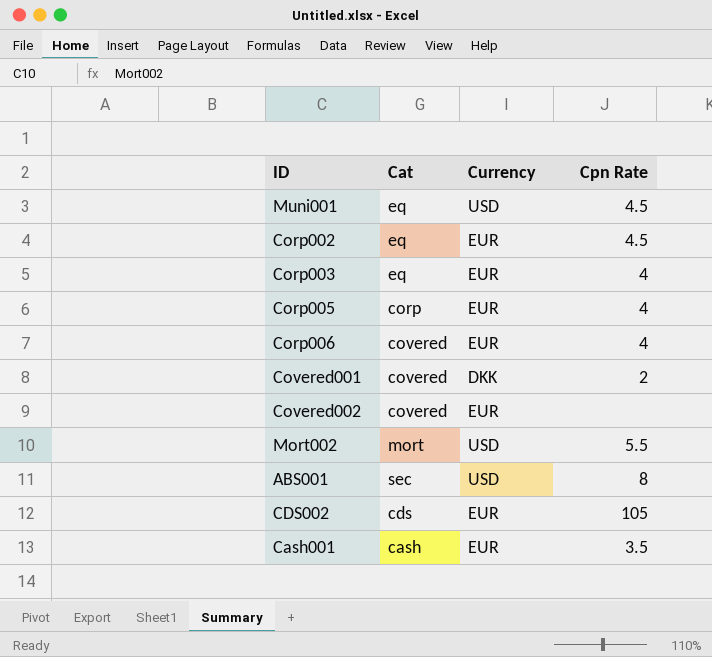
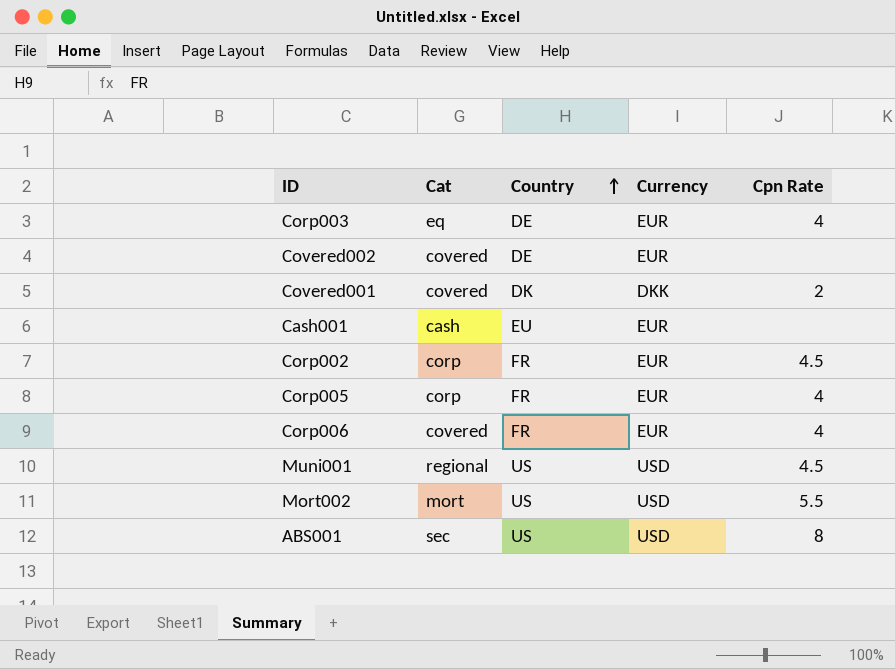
row order: none -> Country ascending
column Country | position: none -> 3
row CDS002: cds | EUR | 105 -> none
Cash001 | Cpn Rate: 3.5 -> none
Corp002 | Cat: eq -> corp
Muni001 | Cat: eq -> regional

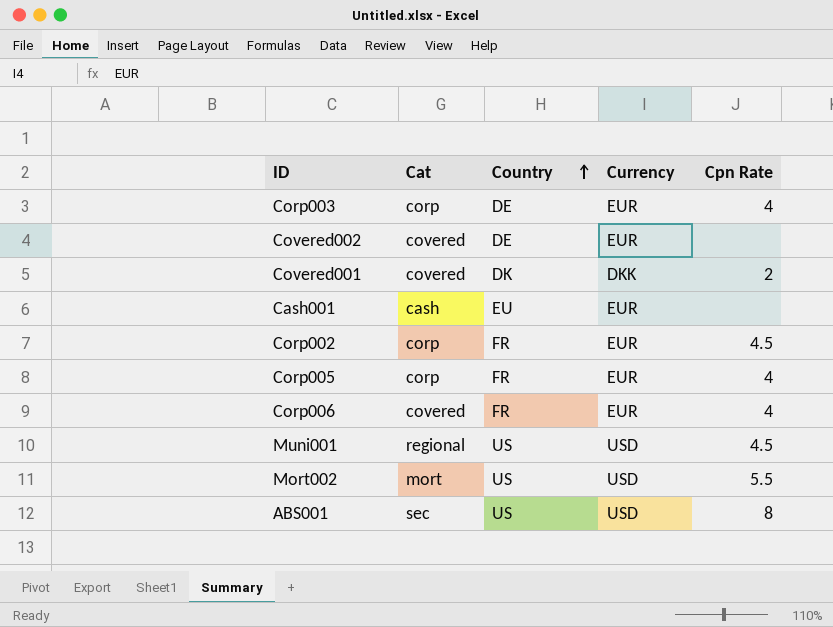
Corp003 | Cat: eq -> corp

